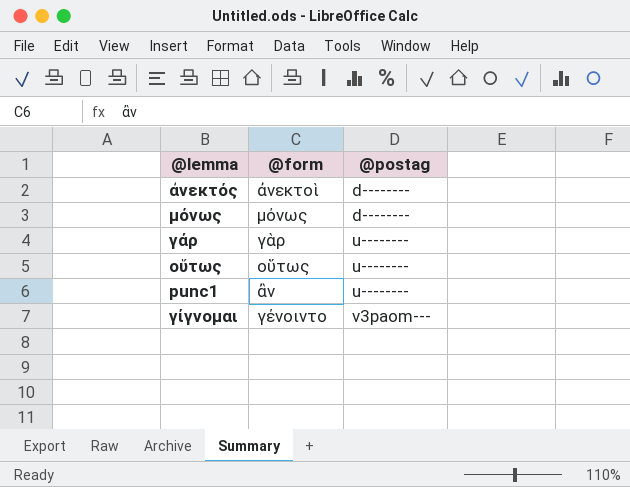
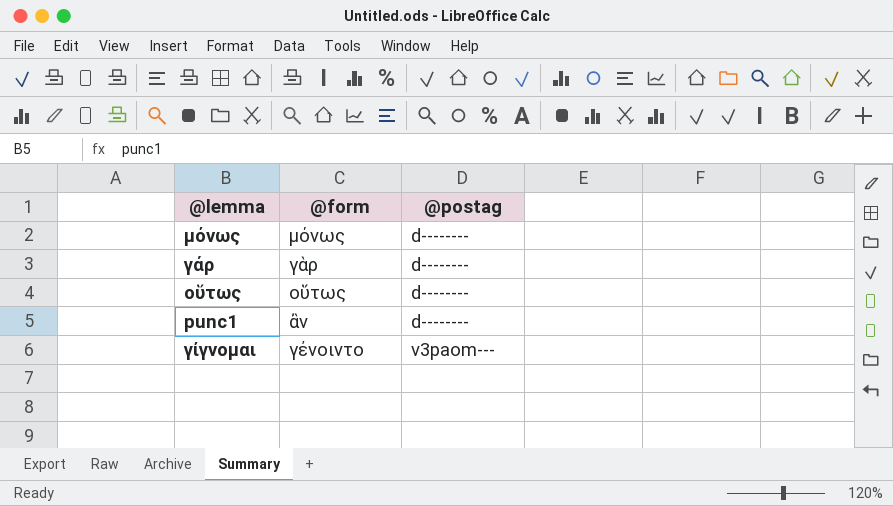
row ἀνεκτός: ἀνεκτοὶ | d-------- -> none
γάρ | @postag: u-------- -> d--------
οὕτως | @postag: u-------- -> d--------
punc1 | @postag: u-------- -> d--------

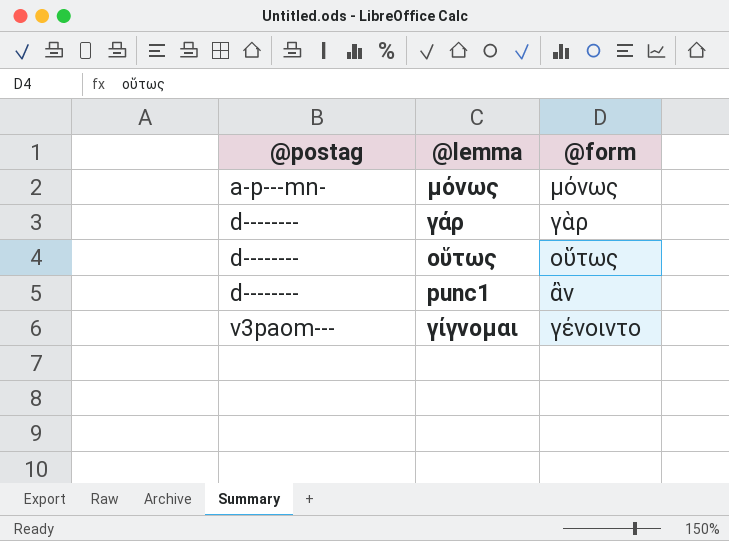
column @postag | position: 3 -> 1
μόνως | @postag: d-------- -> a-p---mn-

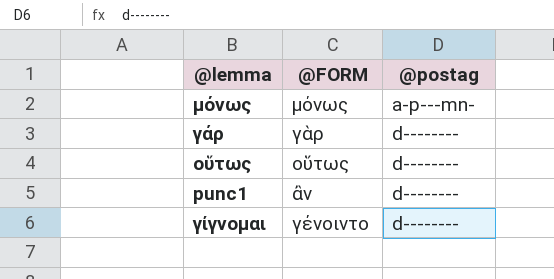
column name: @form -> @FORM
column @postag | position: 1 -> 3
γίγνομαι | @postag: v3paom--- -> d--------

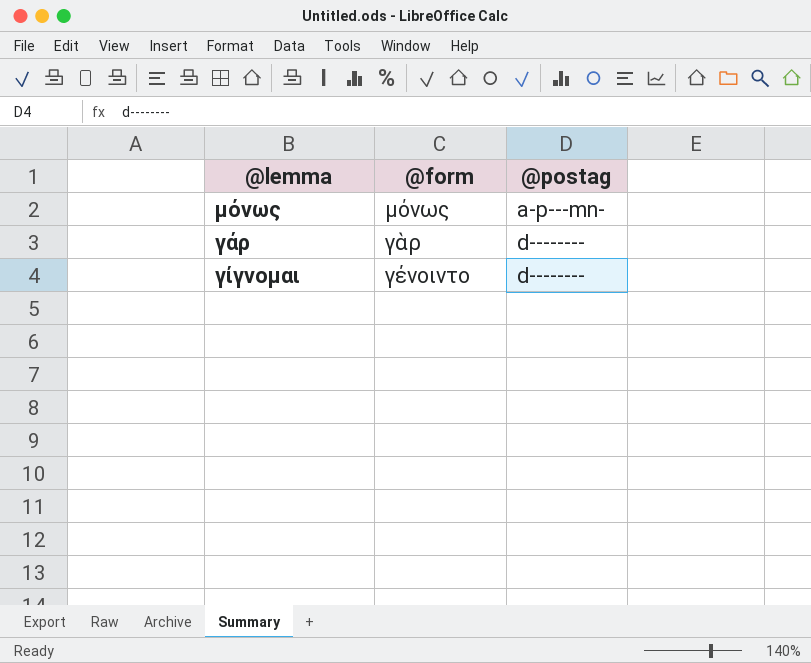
column name: @FORM -> @form
row οὕτως: οὕτως | d-------- -> none
row punc1: ἂν | d-------- -> none

